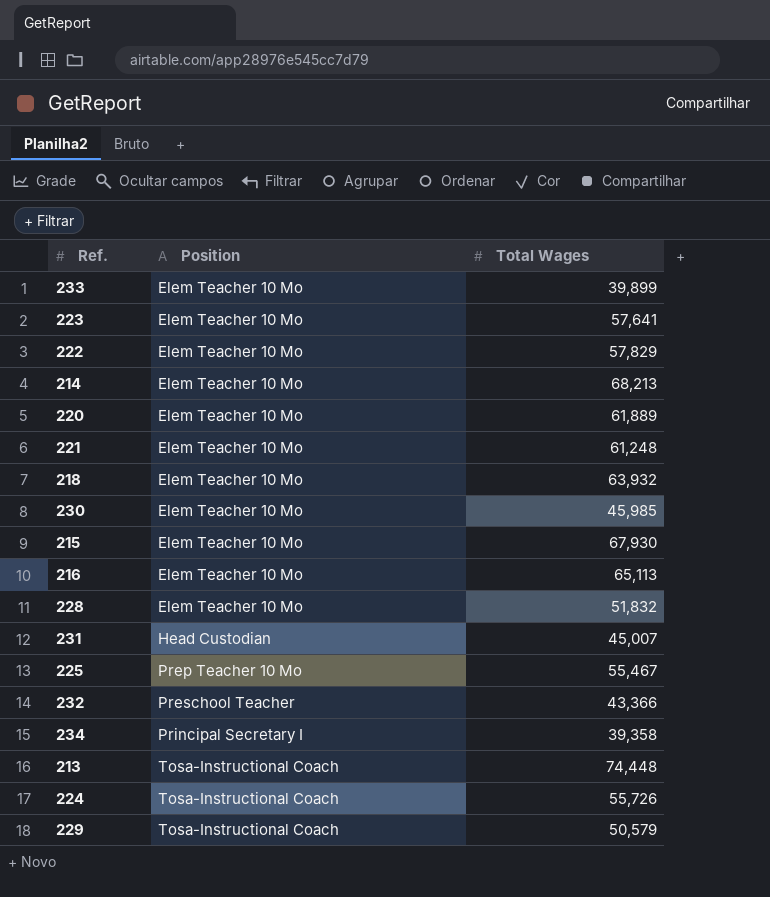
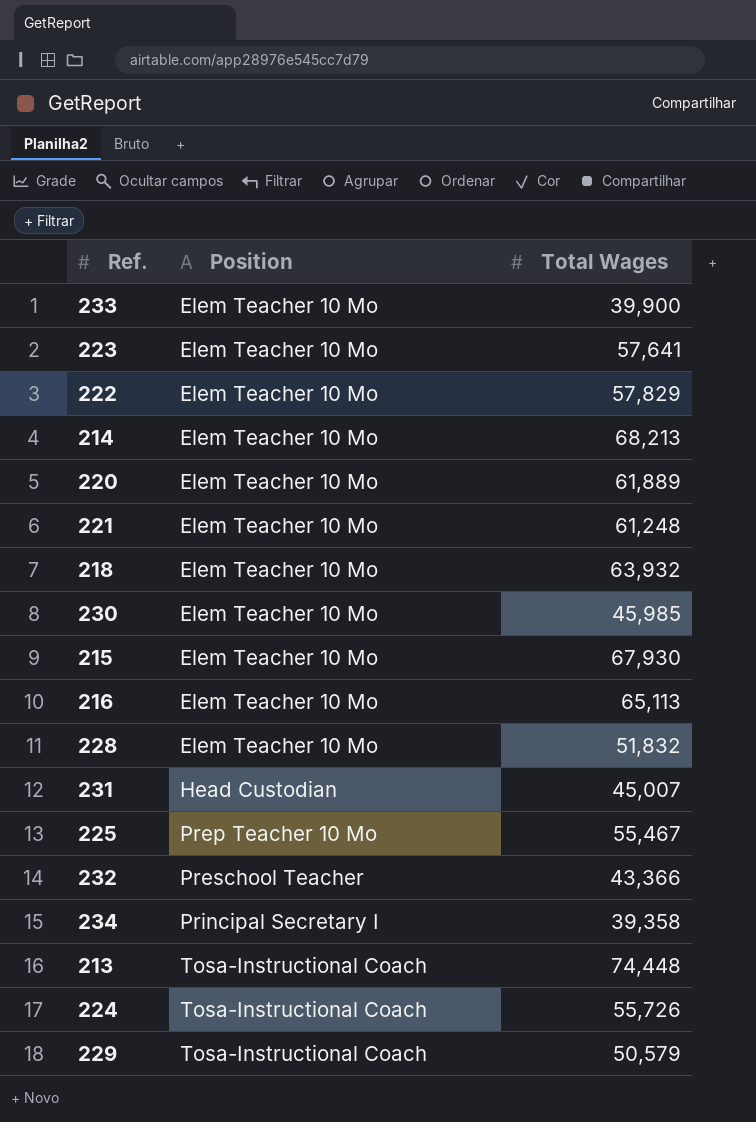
233 | Total Wages: 39,899 -> 39,900

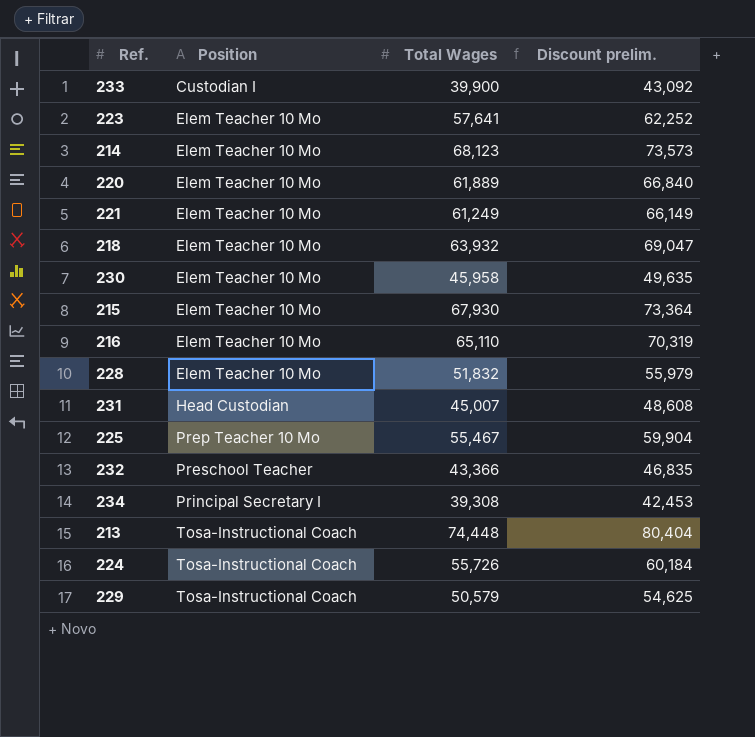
column Discount prelim. | formula: none -> [Total Wages] * 1.08
row 222: Elem Teacher 10 Mo | 57,829 -> none
233 | Position: Elem Teacher 10 Mo -> Custodian I
214 | Total Wages: 68,213 -> 68,123
221 | Total Wages: 61,248 -> 61,249
230 | Total Wages: 45,985 -> 45,958
216 | Total Wages: 65,113 -> 65,110
234 | Total Wages: 39,358 -> 39,308

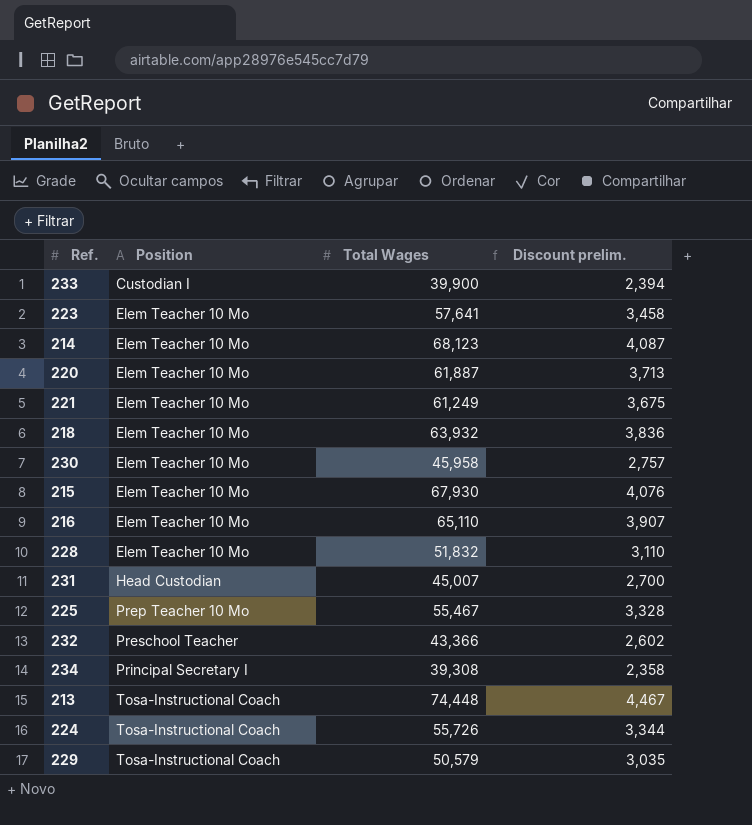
column Discount prelim. | formula: [Total Wages] * 1.08 -> [Total Wages] * 0.06
220 | Total Wages: 61,889 -> 61,887

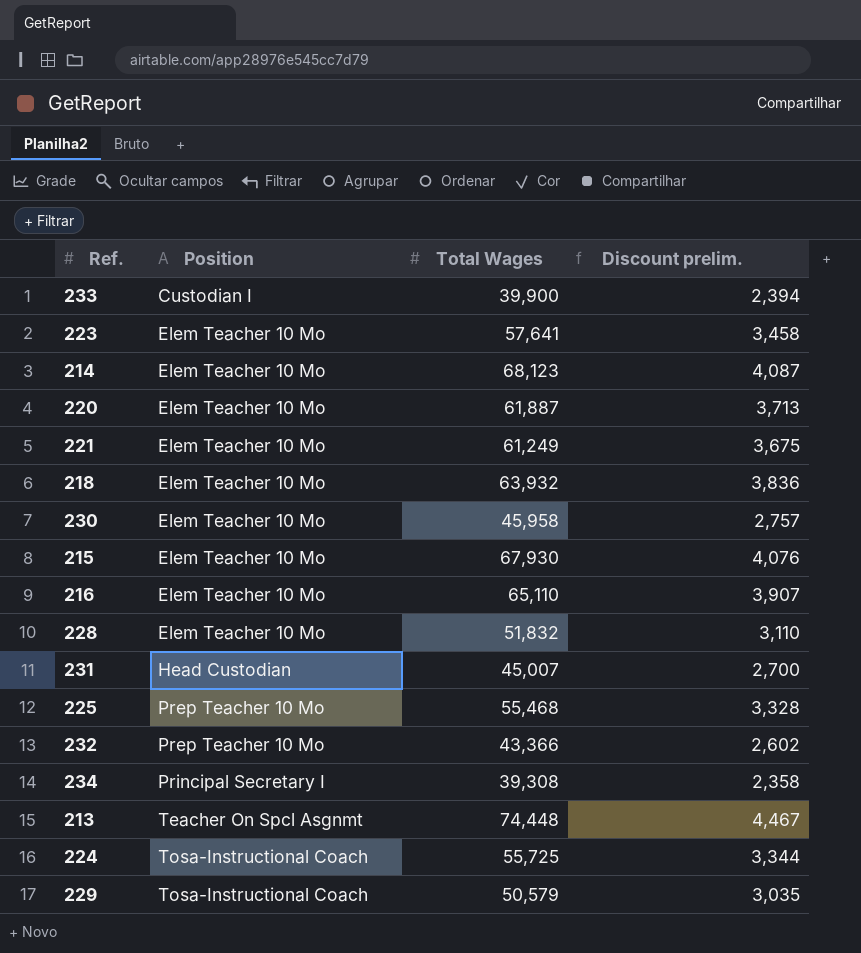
225 | Total Wages: 55,467 -> 55,468
232 | Position: Preschool Teacher -> Prep Teacher 10 Mo
213 | Position: Tosa-Instructional Coach -> Teacher On Spcl Asgnmt
224 | Total Wages: 55,726 -> 55,725

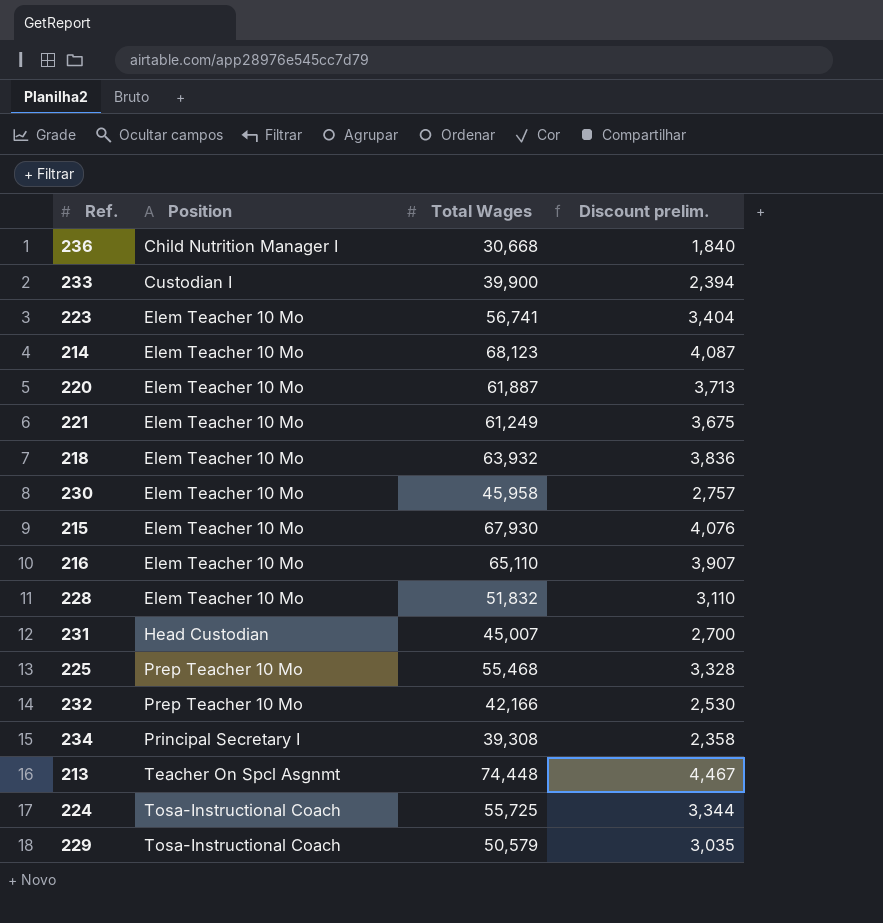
row 236: none -> Child Nutrition Manager I | 30,668 | 1,840
223 | Total Wages: 57,641 -> 56,741
223 | Discount prelim.: 3,458 -> 3,404
232 | Total Wages: 43,366 -> 42,166
232 | Discount prelim.: 2,602 -> 2,530

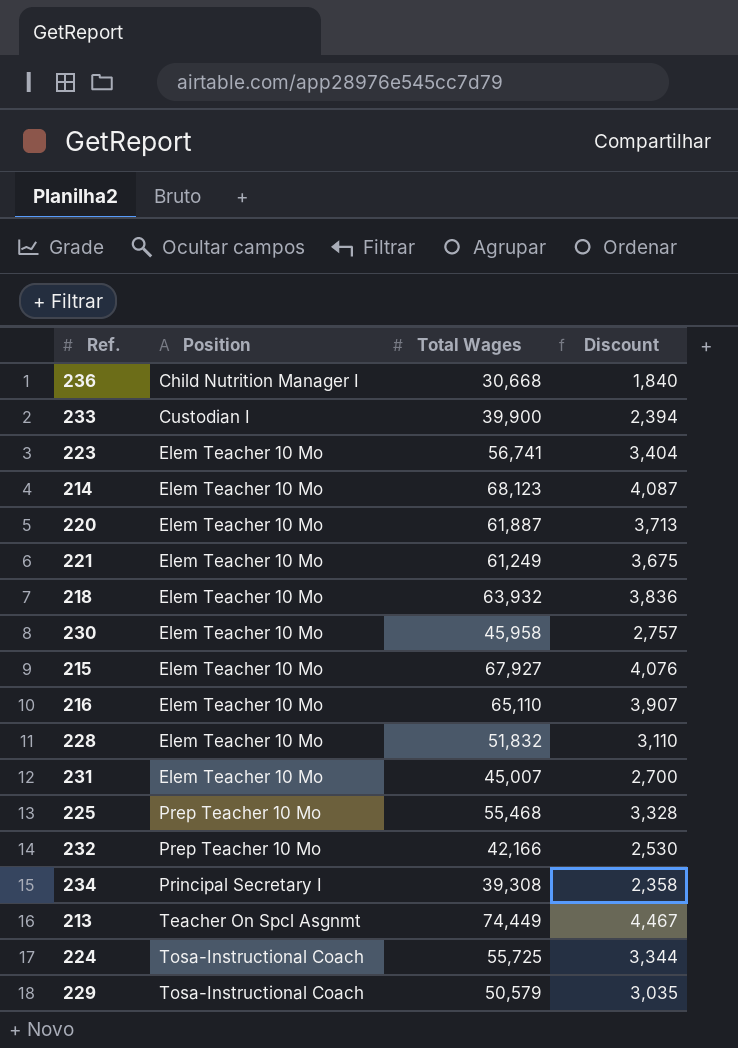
column name: Discount prelim. -> Discount
215 | Total Wages: 67,930 -> 67,927
231 | Position: Head Custodian -> Elem Teacher 10 Mo
213 | Total Wages: 74,448 -> 74,449

